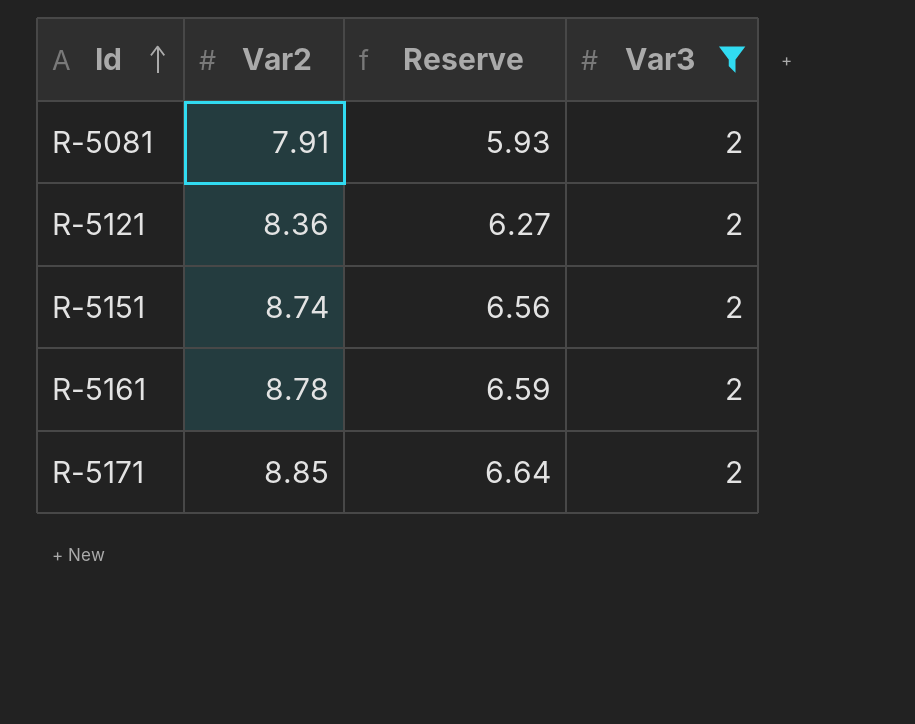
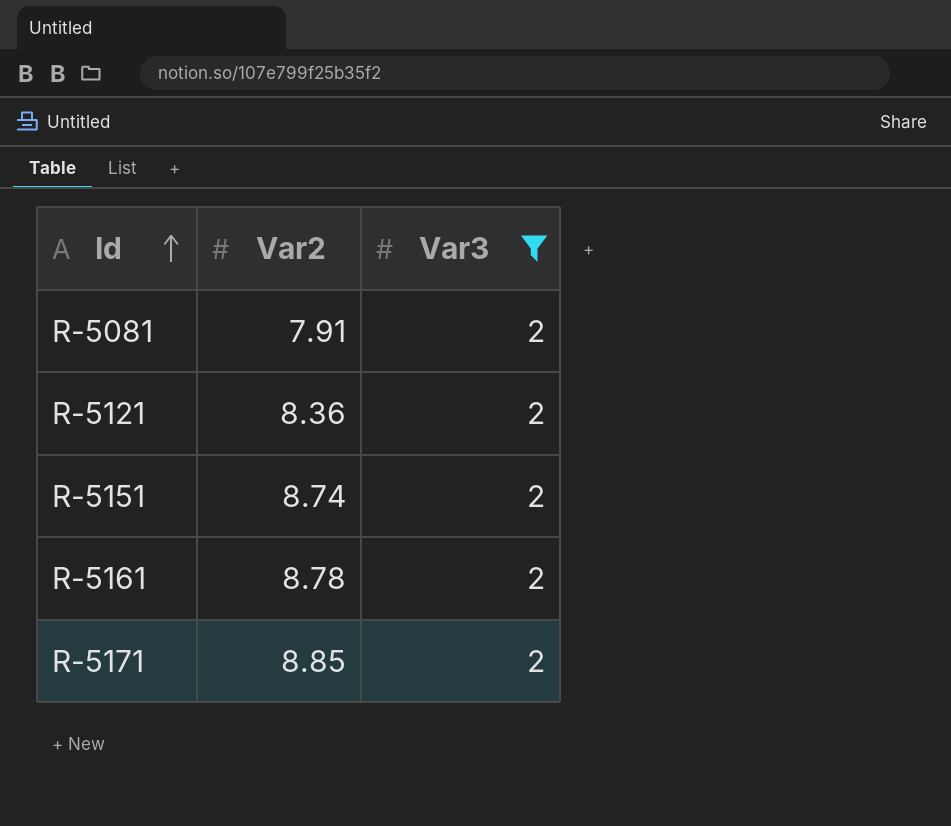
column Reserve | formula: [Var2] * 0.75 -> none

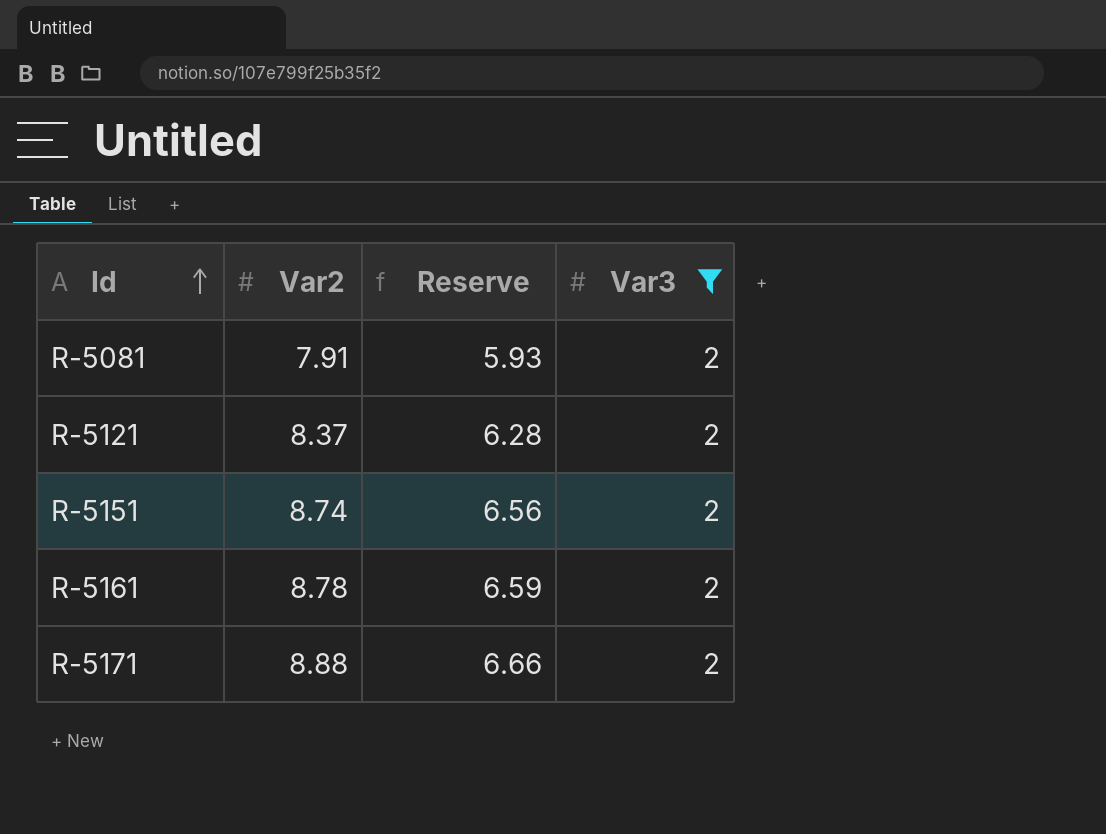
column Reserve | formula: none -> [Var2] * 0.75
R-5121 | Var2: 8.36 -> 8.37
R-5171 | Var2: 8.85 -> 8.88

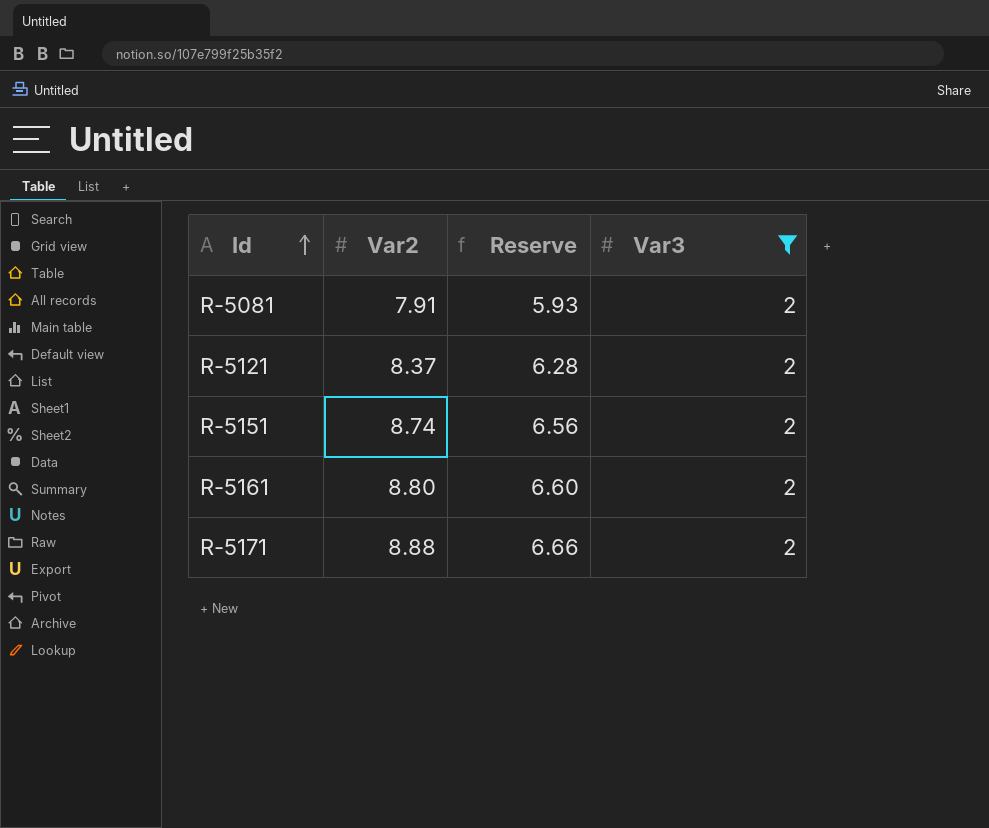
R-5161 | Var2: 8.78 -> 8.80
R-5161 | Reserve: 6.59 -> 6.60

